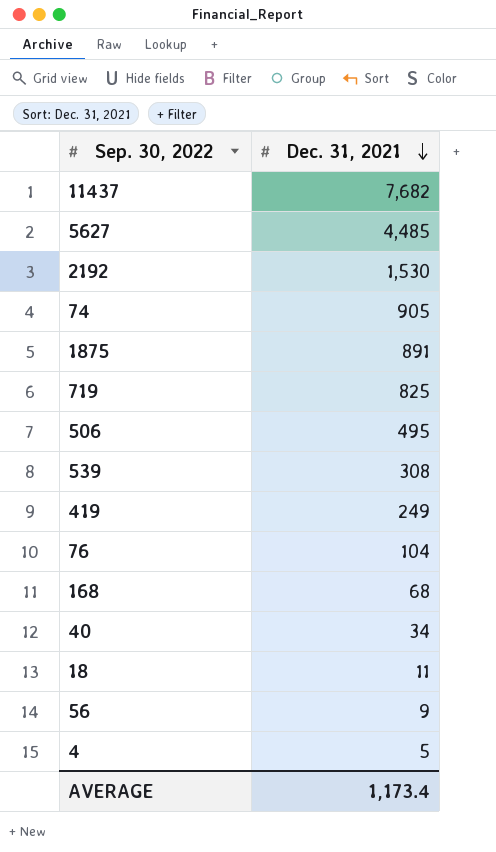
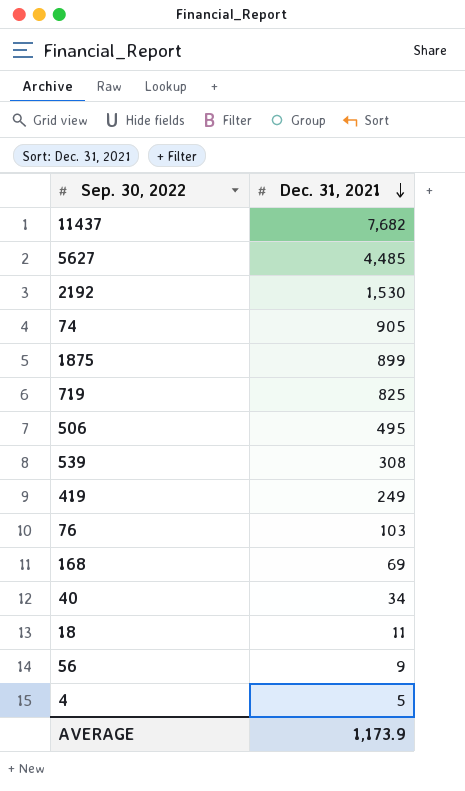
1875 | Dec. 31, 2021: 891 -> 899
76 | Dec. 31, 2021: 104 -> 103
168 | Dec. 31, 2021: 68 -> 69
AVERAGE | Dec. 31, 2021: 1,173.4 -> 1,173.9

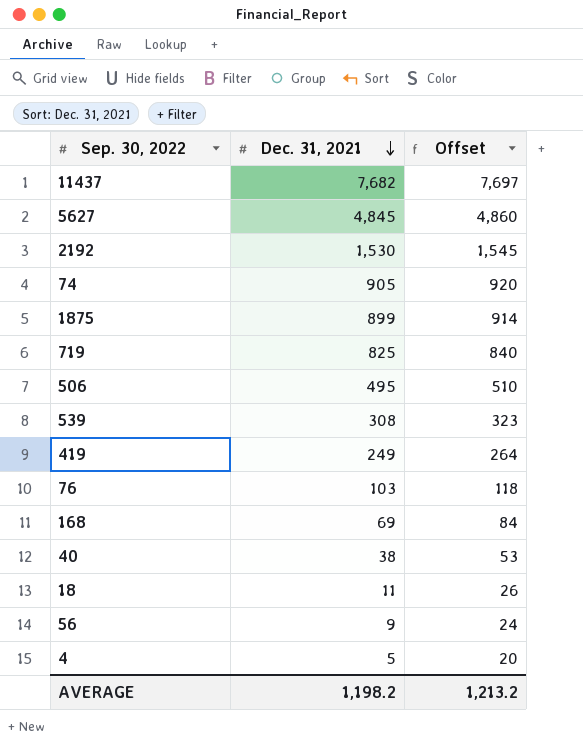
column Offset | formula: none -> [Dec. 31, 2021] + 15
5627 | Dec. 31, 2021: 4,485 -> 4,845
40 | Dec. 31, 2021: 34 -> 38
AVERAGE | Dec. 31, 2021: 1,173.9 -> 1,198.2

